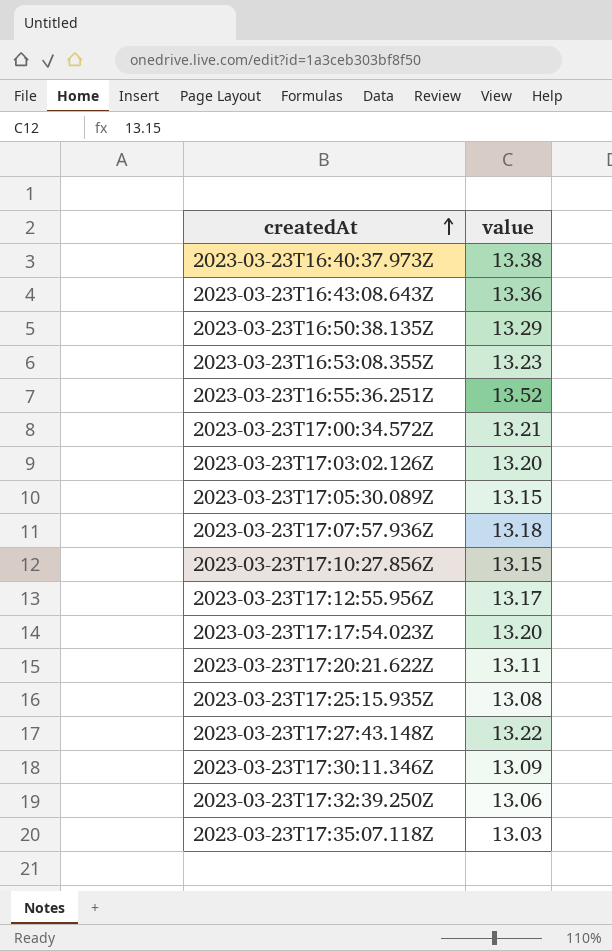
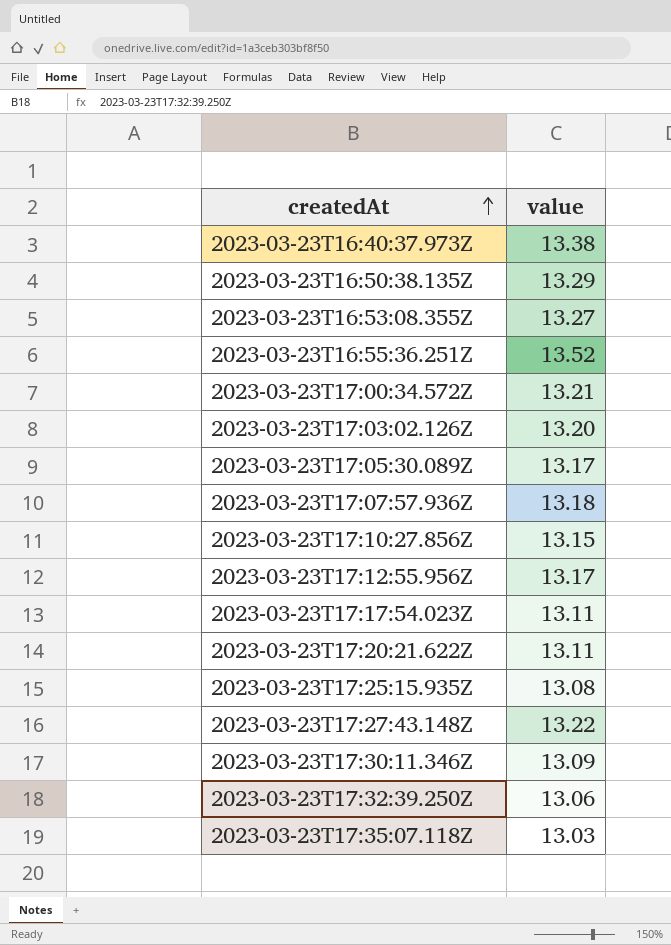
row 2023-03-23T16:43:08.643Z: 13.36 -> none
2023-03-23T16:53:08.355Z | value: 13.23 -> 13.27
2023-03-23T17:05:30.089Z | value: 13.15 -> 13.17
2023-03-23T17:17:54.023Z | value: 13.20 -> 13.11

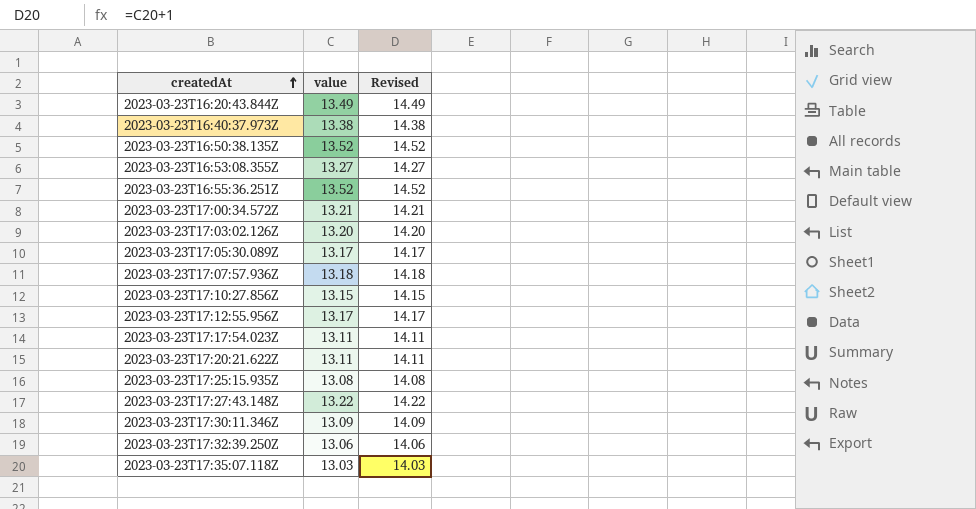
column Revised | formula: none -> [value] + 1
row 2023-03-23T16:20:43.844Z: none -> 13.49 | 14.49
2023-03-23T16:50:38.135Z | value: 13.29 -> 13.52

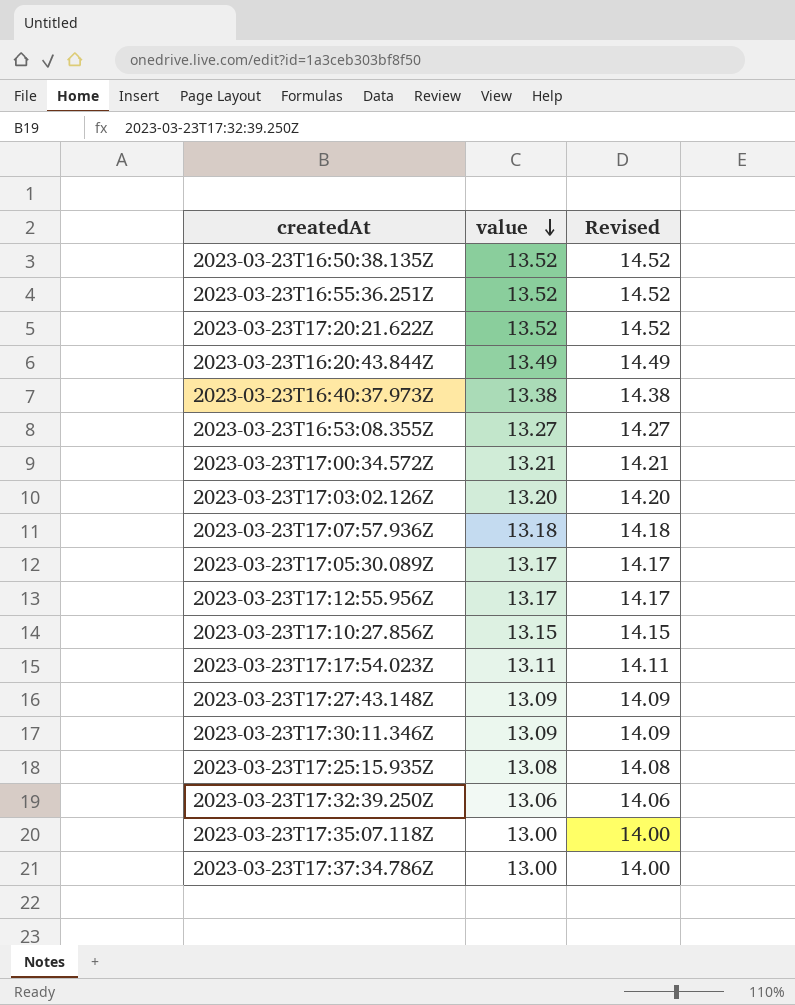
row order: createdAt ascending -> value descending
2023-03-23T17:20:21.622Z | value: 13.11 -> 13.52
2023-03-23T17:20:21.622Z | Revised: 14.11 -> 14.52
2023-03-23T17:27:43.148Z | value: 13.22 -> 13.09
2023-03-23T17:27:43.148Z | Revised: 14.22 -> 14.09
2023-03-23T17:35:07.118Z | value: 13.03 -> 13.00
2023-03-23T17:35:07.118Z | Revised: 14.03 -> 14.00
row 2023-03-23T17:37:34.786Z: none -> 13.00 | 14.00

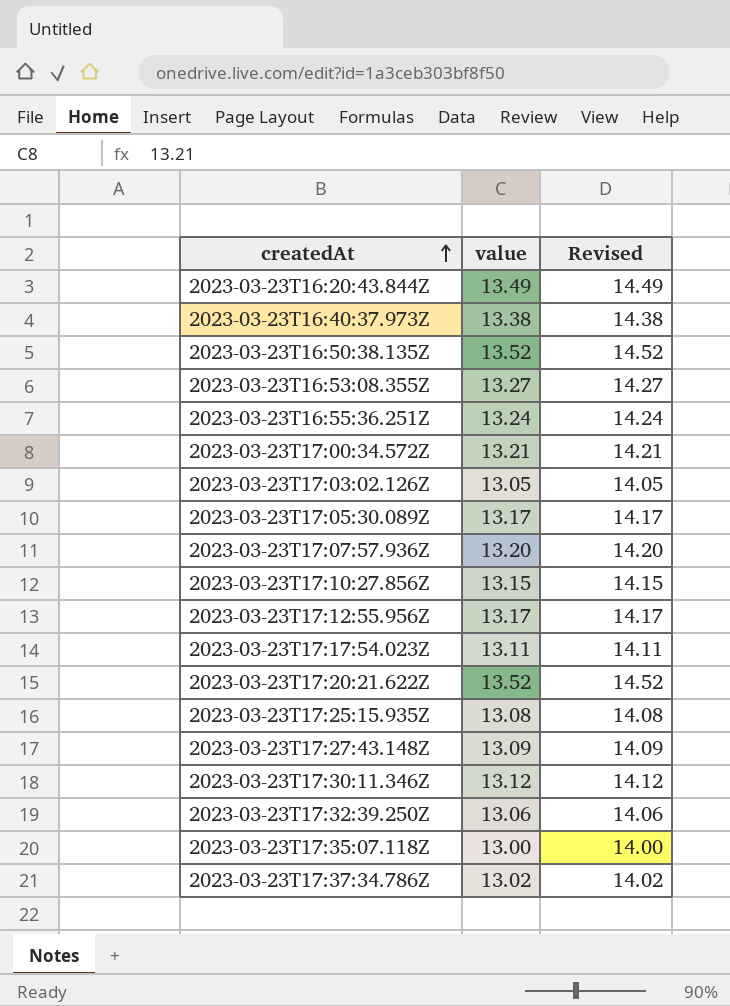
row order: value descending -> createdAt ascending
2023-03-23T16:55:36.251Z | value: 13.52 -> 13.24
2023-03-23T16:55:36.251Z | Revised: 14.52 -> 14.24
2023-03-23T17:03:02.126Z | value: 13.20 -> 13.05
2023-03-23T17:03:02.126Z | Revised: 14.20 -> 14.05
2023-03-23T17:07:57.936Z | value: 13.18 -> 13.20
2023-03-23T17:07:57.936Z | Revised: 14.18 -> 14.20
2023-03-23T17:30:11.346Z | value: 13.09 -> 13.12
2023-03-23T17:30:11.346Z | Revised: 14.09 -> 14.12
2023-03-23T17:37:34.786Z | value: 13.00 -> 13.02
2023-03-23T17:37:34.786Z | Revised: 14.00 -> 14.02

